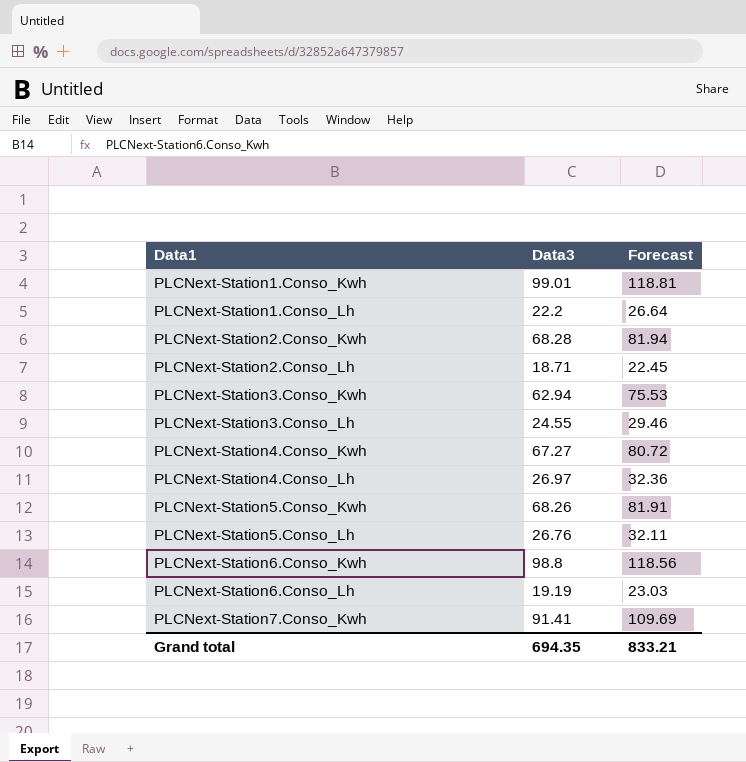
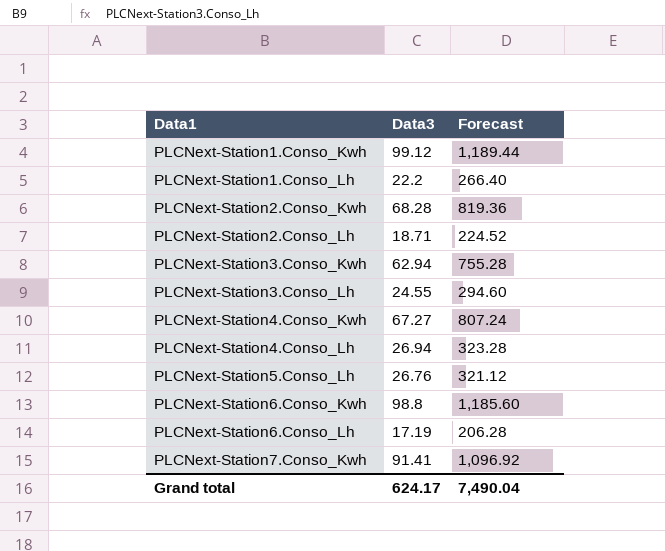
column Forecast | formula: [Data3] * 1.2 -> [Data3] * 12
row PLCNext-Station5.Conso_Kwh: 68.26 | 81.91 -> none
PLCNext-Station1.Conso_Kwh | Data3: 99.01 -> 99.12
PLCNext-Station4.Conso_Lh | Data3: 26.97 -> 26.94
PLCNext-Station6.Conso_Lh | Data3: 19.19 -> 17.19
Grand total | Data3: 694.35 -> 624.17
Grand total | Forecast: 833.21 -> 7,490.04

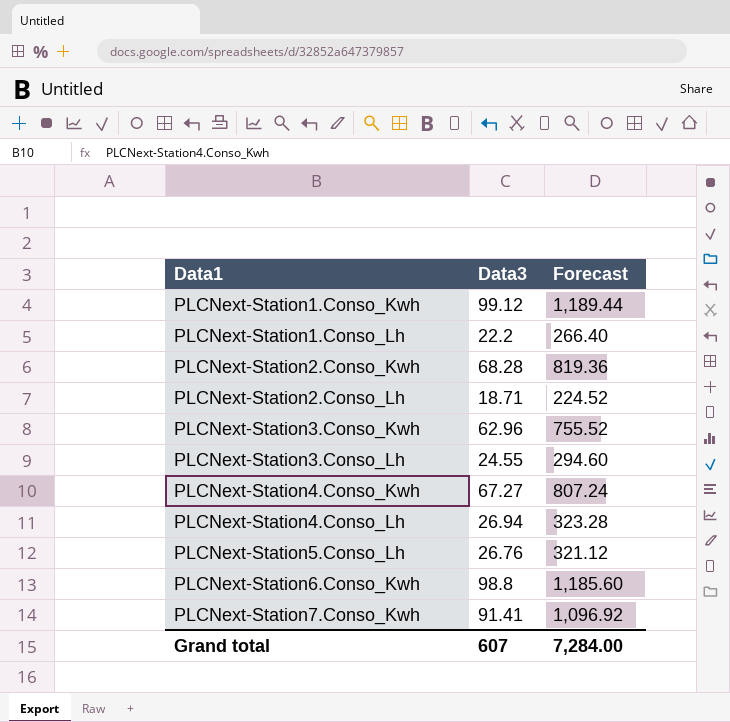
row PLCNext-Station6.Conso_Lh: 17.19 | 206.28 -> none
PLCNext-Station3.Conso_Kwh | Data3: 62.94 -> 62.96
PLCNext-Station3.Conso_Kwh | Forecast: 755.28 -> 755.52
Grand total | Data3: 624.17 -> 607
Grand total | Forecast: 7,490.04 -> 7,284.00

